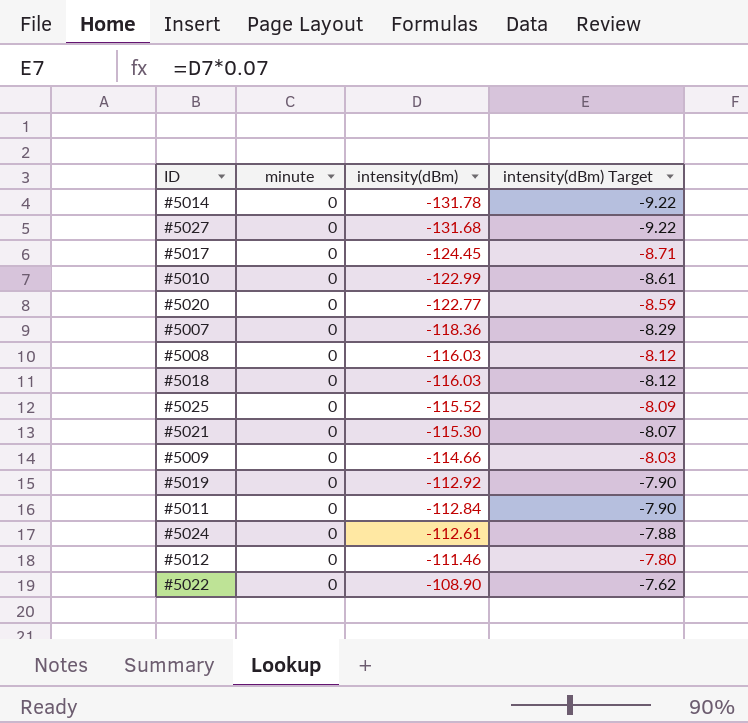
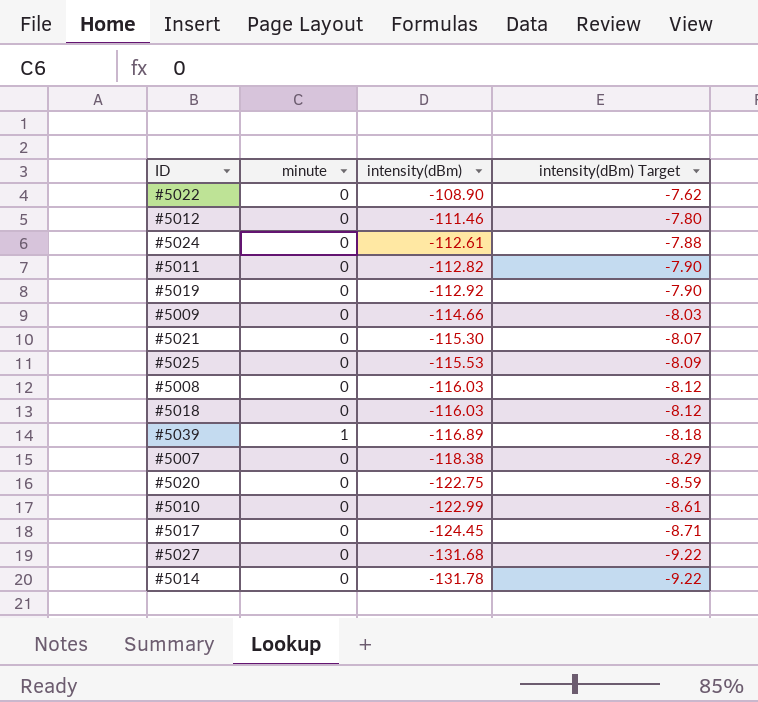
row order: intensity(dBm) ascending -> intensity(dBm) descending
#5011 | intensity(dBm): -112.84 -> -112.82
#5025 | intensity(dBm): -115.52 -> -115.53
row #5039: none -> 1 | -116.89 | -8.18
#5007 | intensity(dBm): -118.36 -> -118.38
#5020 | intensity(dBm): -122.77 -> -122.75

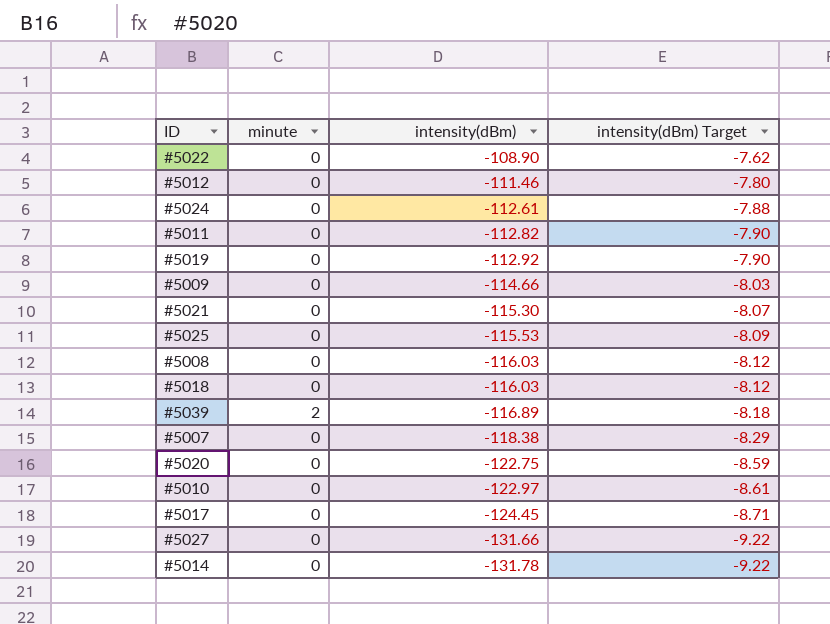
#5039 | minute: 1 -> 2
#5010 | intensity(dBm): -122.99 -> -122.97
#5027 | intensity(dBm): -131.68 -> -131.66

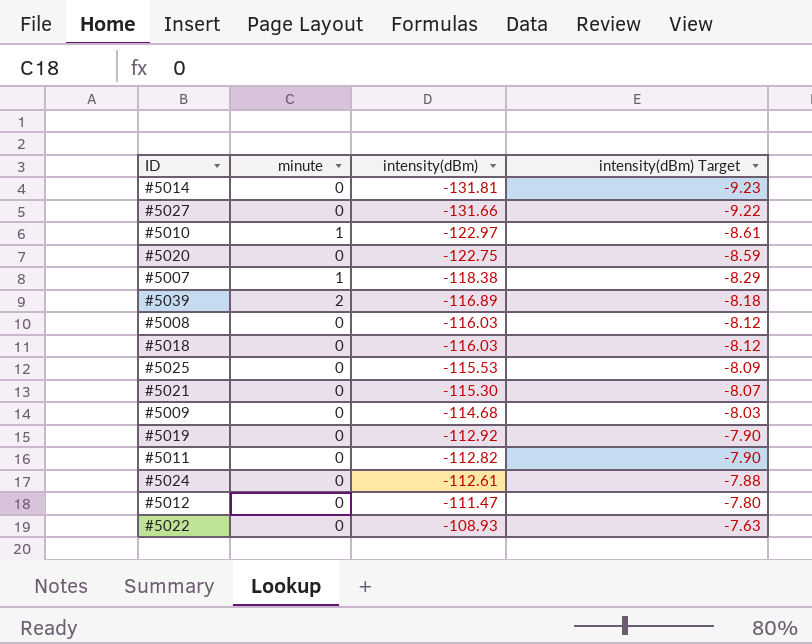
row order: intensity(dBm) descending -> intensity(dBm) ascending
row #5017: 0 | -124.45 | -8.71 -> none
#5014 | intensity(dBm): -131.78 -> -131.81
#5014 | intensity(dBm) Target: -9.22 -> -9.23
#5010 | minute: 0 -> 1
#5007 | minute: 0 -> 1
#5009 | intensity(dBm): -114.66 -> -114.68
#5012 | intensity(dBm): -111.46 -> -111.47
#5022 | intensity(dBm): -108.90 -> -108.93
#5022 | intensity(dBm) Target: -7.62 -> -7.63

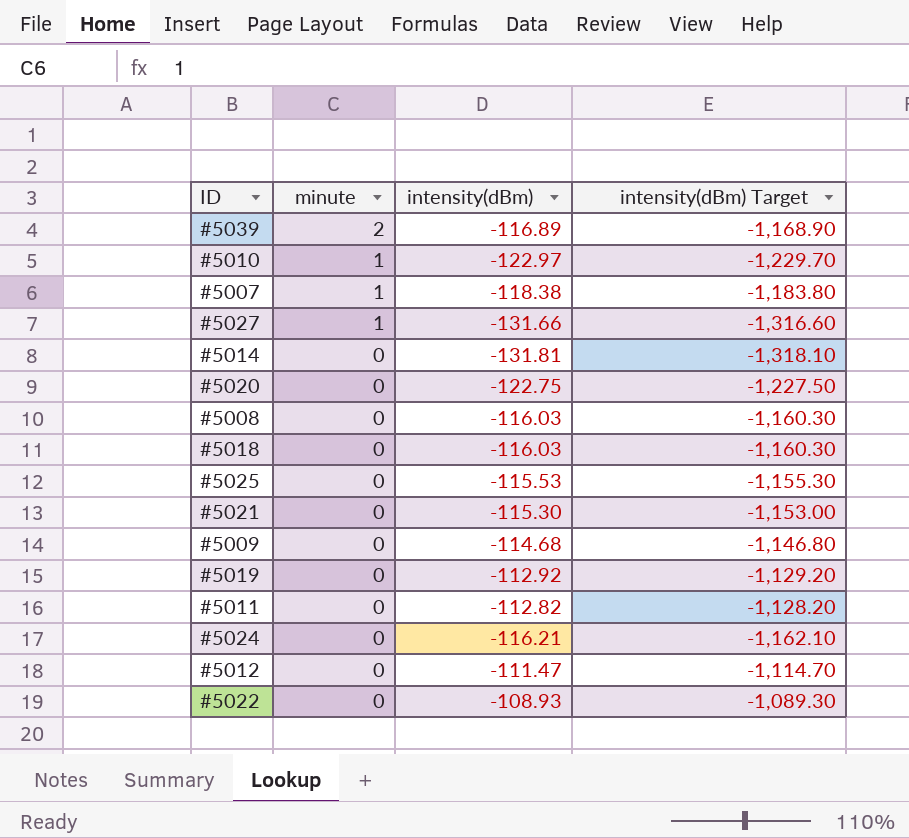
row order: intensity(dBm) ascending -> minute descending
column intensity(dBm) Target | formula: [intensity(dBm)] * 0.07 -> [intensity(dBm)] * 10
#5027 | minute: 0 -> 1
#5024 | intensity(dBm): -112.61 -> -116.21

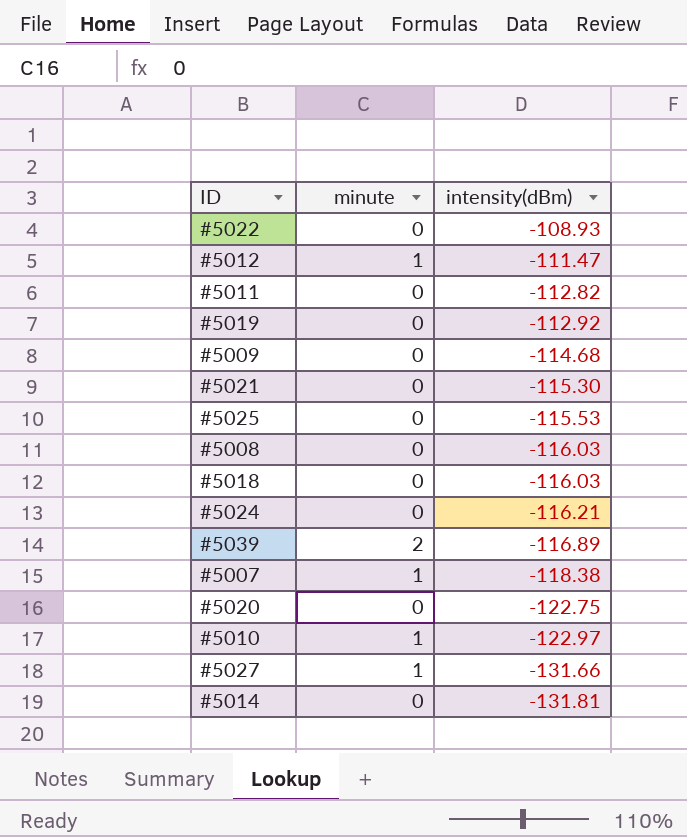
row order: minute descending -> intensity(dBm) descending
column intensity(dBm) Target | formula: [intensity(dBm)] * 10 -> none
#5012 | minute: 0 -> 1

